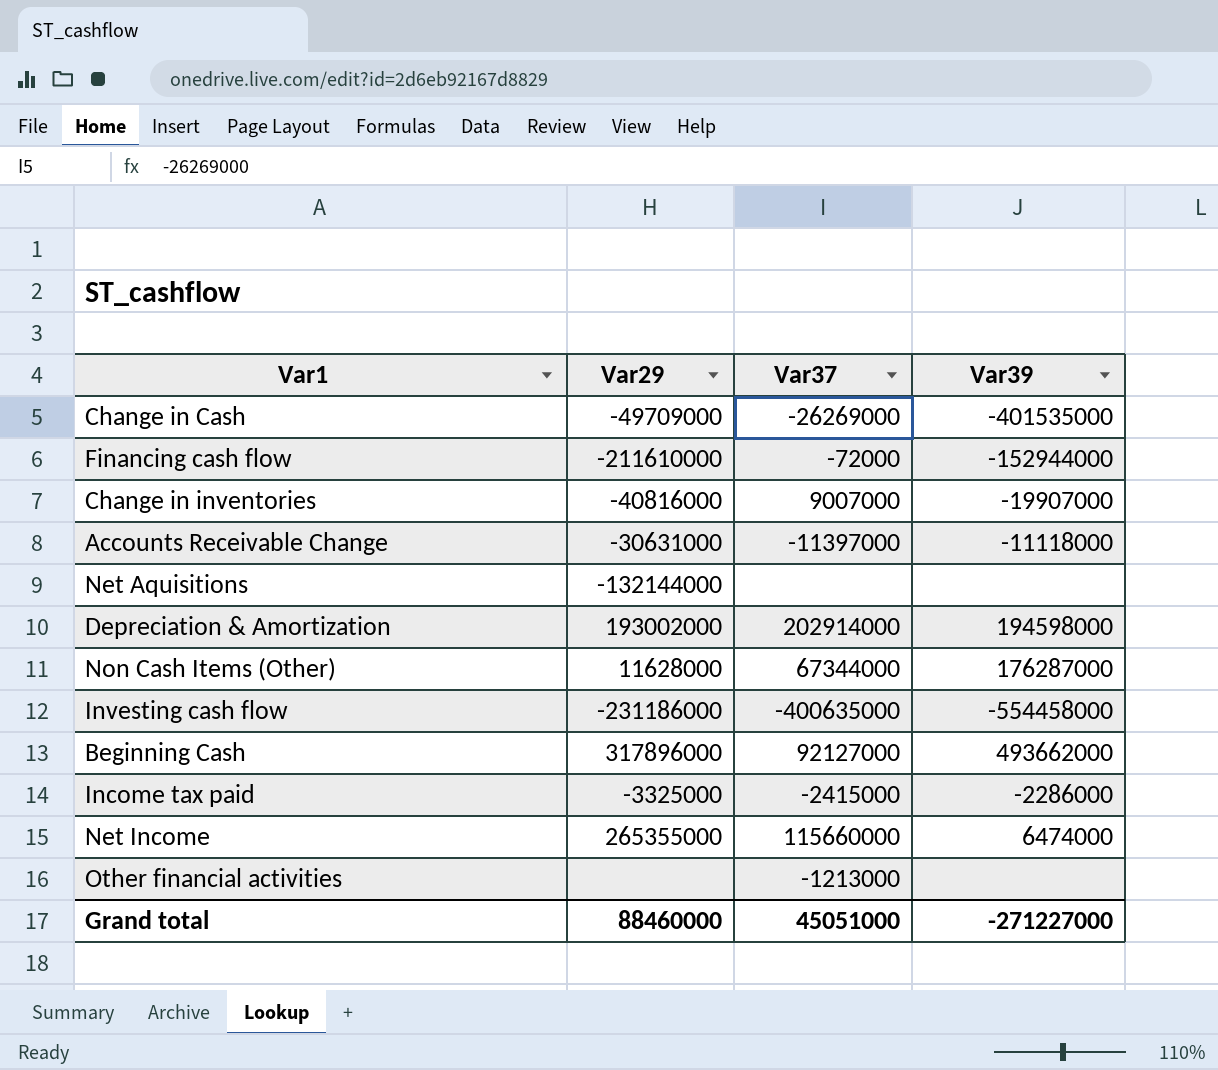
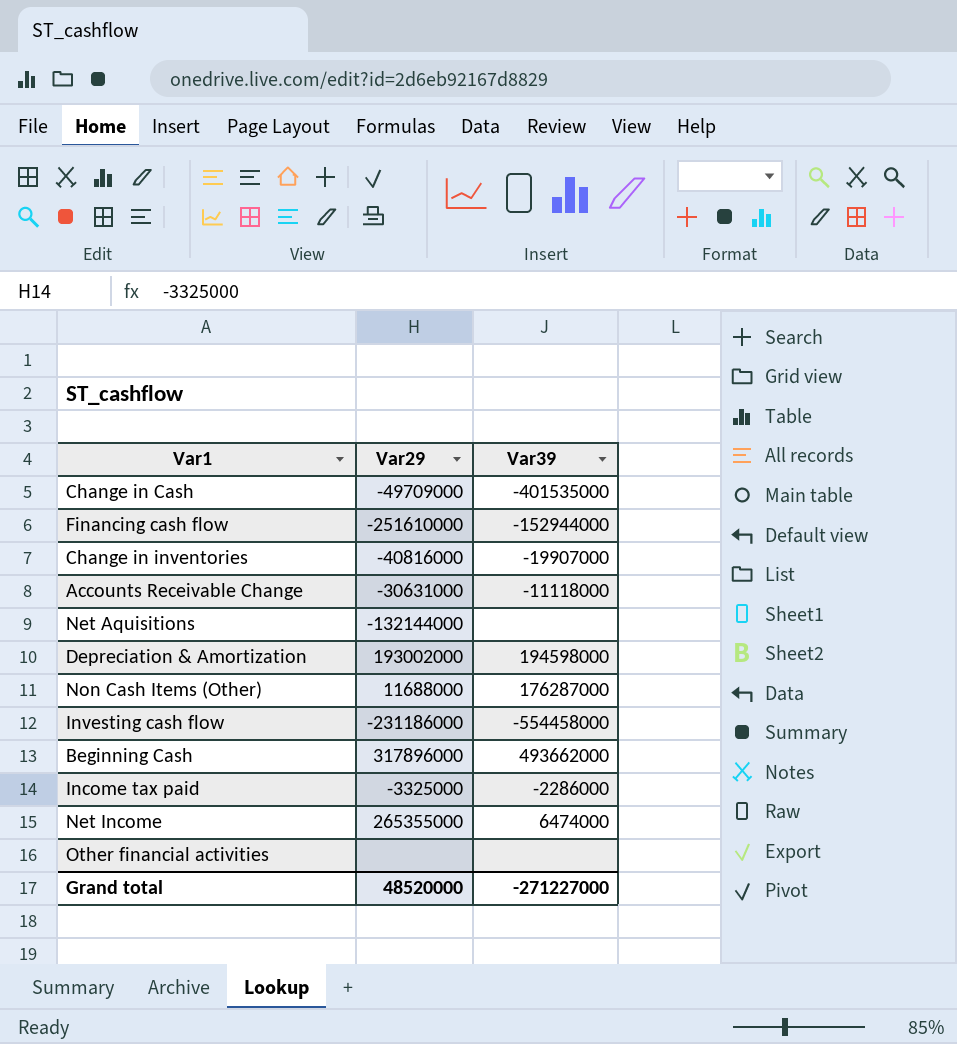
column Var37 | position: 3 -> none
Financing cash flow | Var29: -211610000 -> -251610000
Non Cash Items (Other) | Var29: 11628000 -> 11688000
Grand total | Var29: 88460000 -> 48520000

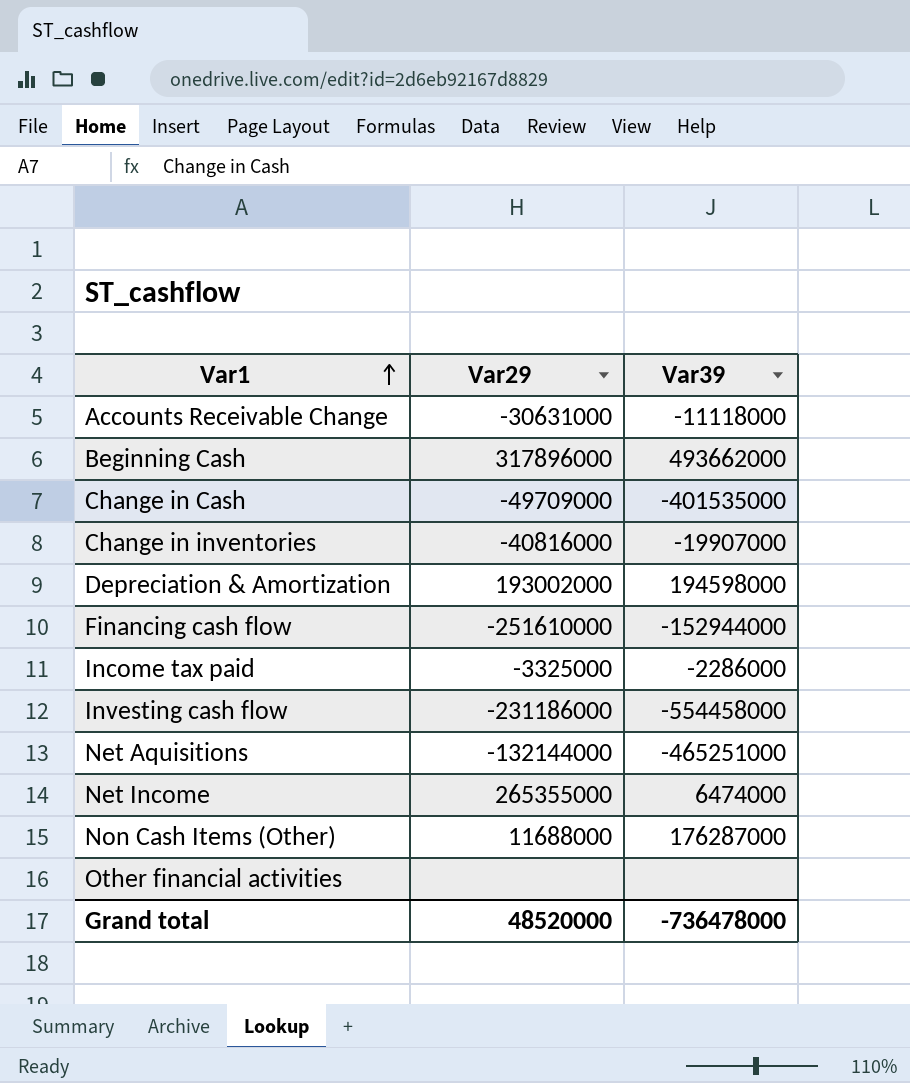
row order: none -> Var1 ascending
Net Aquisitions | Var39: none -> -465251000
Grand total | Var39: -271227000 -> -736478000

